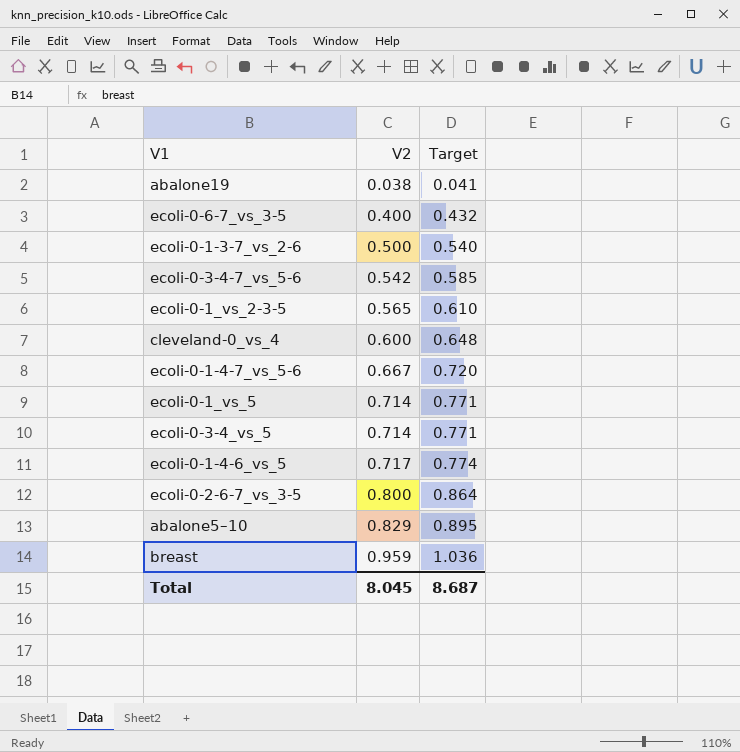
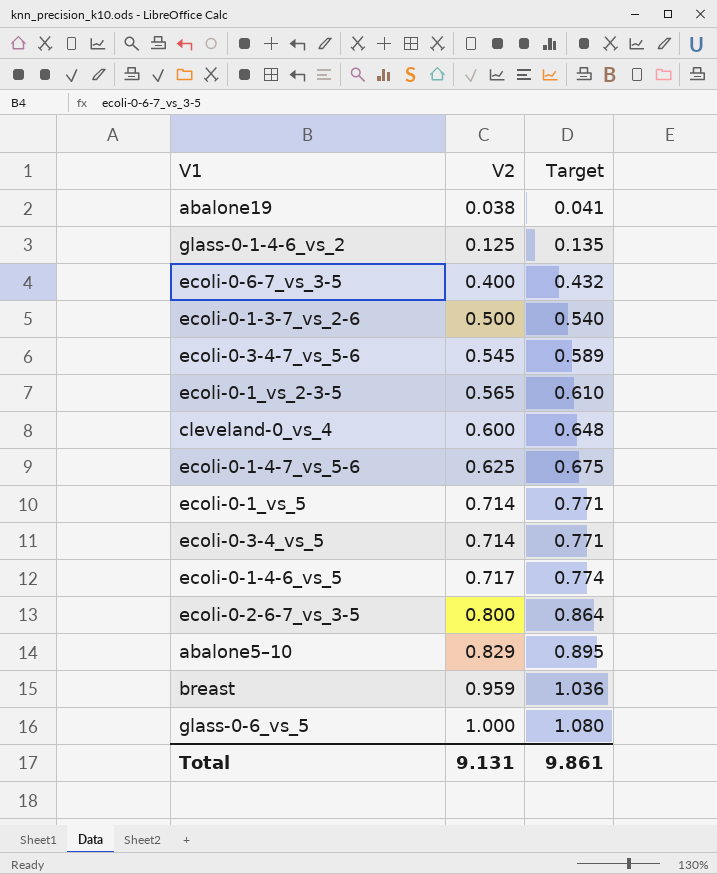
row glass-0-1-4-6_vs_2: none -> 0.125 | 0.135
ecoli-0-3-4-7_vs_5-6 | V2: 0.542 -> 0.545
ecoli-0-3-4-7_vs_5-6 | Target: 0.585 -> 0.589
ecoli-0-1-4-7_vs_5-6 | V2: 0.667 -> 0.625
ecoli-0-1-4-7_vs_5-6 | Target: 0.720 -> 0.675
row glass-0-6_vs_5: none -> 1.000 | 1.080
Total | V2: 8.045 -> 9.131
Total | Target: 8.687 -> 9.861

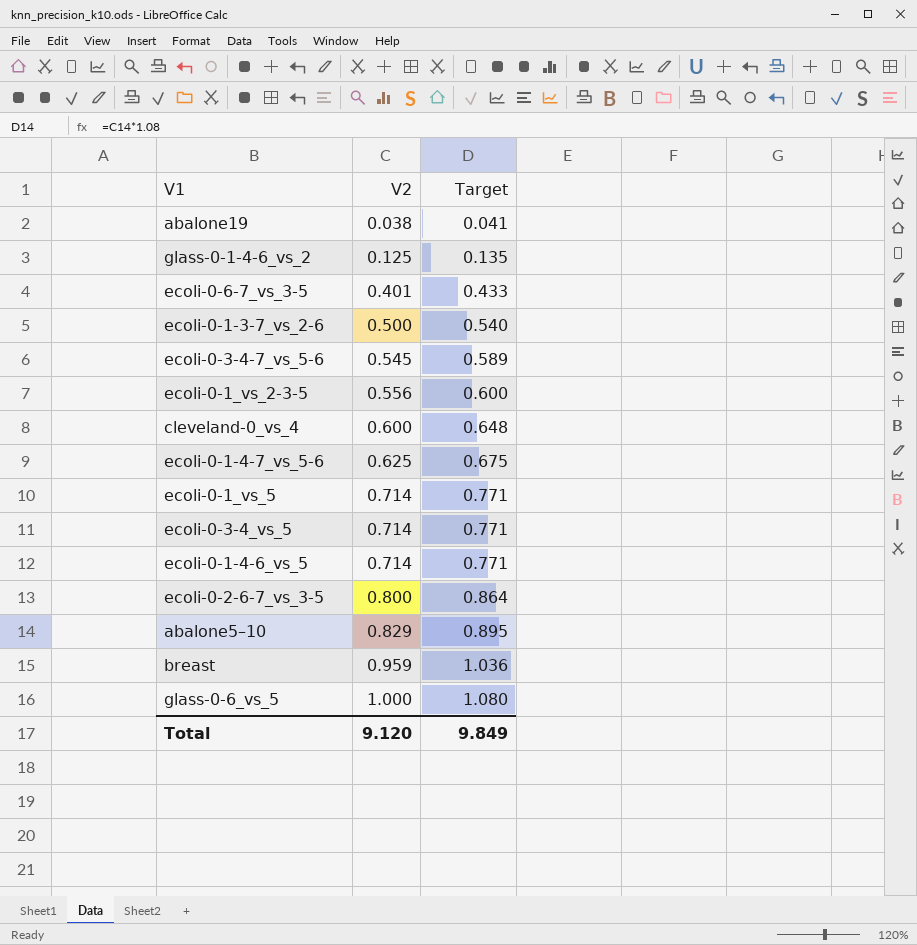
ecoli-0-6-7_vs_3-5 | V2: 0.400 -> 0.401
ecoli-0-6-7_vs_3-5 | Target: 0.432 -> 0.433
ecoli-0-1_vs_2-3-5 | V2: 0.565 -> 0.556
ecoli-0-1_vs_2-3-5 | Target: 0.610 -> 0.600
ecoli-0-1-4-6_vs_5 | V2: 0.717 -> 0.714
ecoli-0-1-4-6_vs_5 | Target: 0.774 -> 0.771
Total | V2: 9.131 -> 9.120
Total | Target: 9.861 -> 9.849

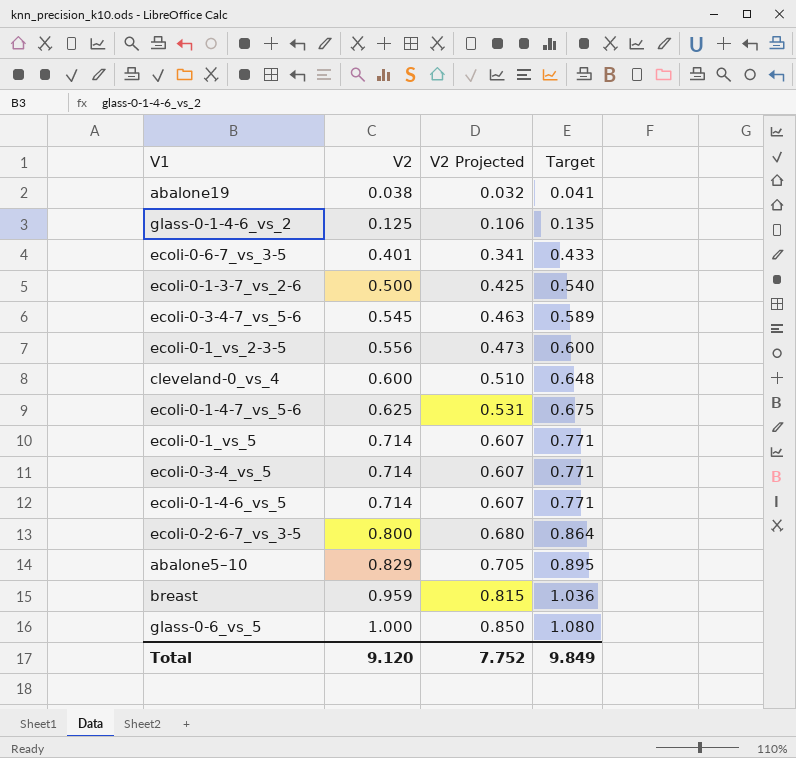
column V2 Projected | formula: none -> [V2] * 0.85

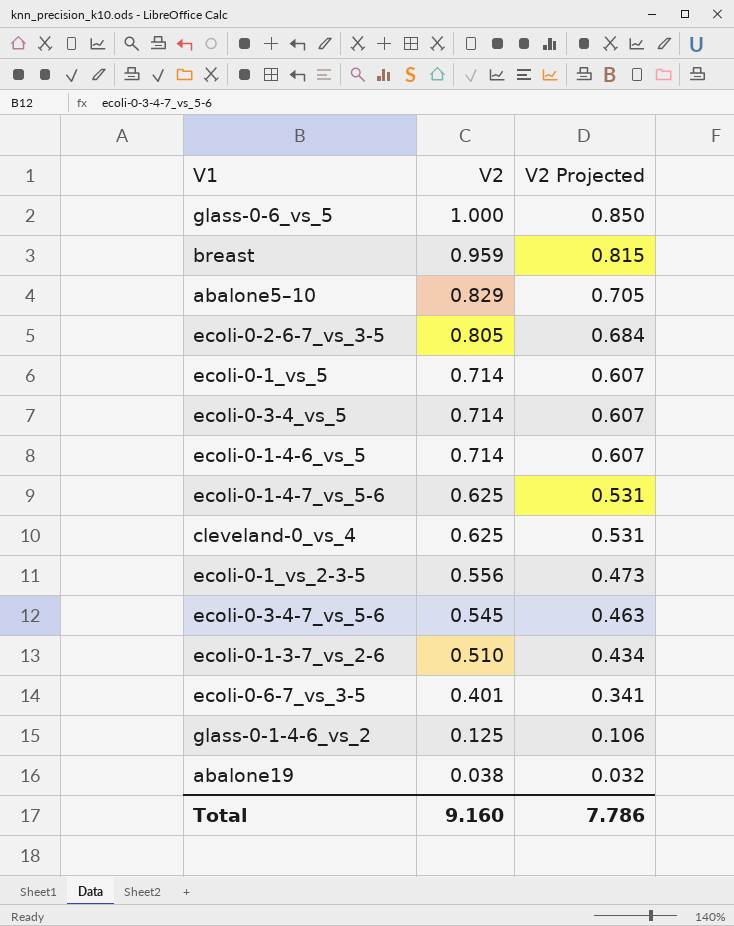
row order: V2 ascending -> V2 descending
column Target | formula: [V2] * 1.08 -> none
ecoli-0-2-6-7_vs_3-5 | V2: 0.800 -> 0.805
ecoli-0-2-6-7_vs_3-5 | V2 Projected: 0.680 -> 0.684
cleveland-0_vs_4 | V2: 0.600 -> 0.625
cleveland-0_vs_4 | V2 Projected: 0.510 -> 0.531
ecoli-0-1-3-7_vs_2-6 | V2: 0.500 -> 0.510
ecoli-0-1-3-7_vs_2-6 | V2 Projected: 0.425 -> 0.434
Total | V2: 9.120 -> 9.160
Total | V2 Projected: 7.752 -> 7.786

